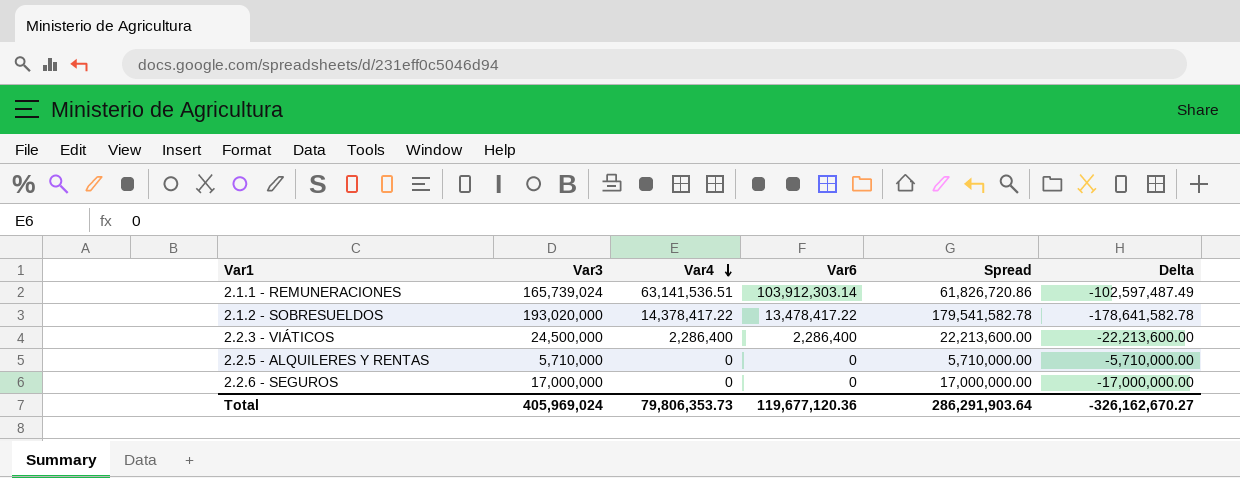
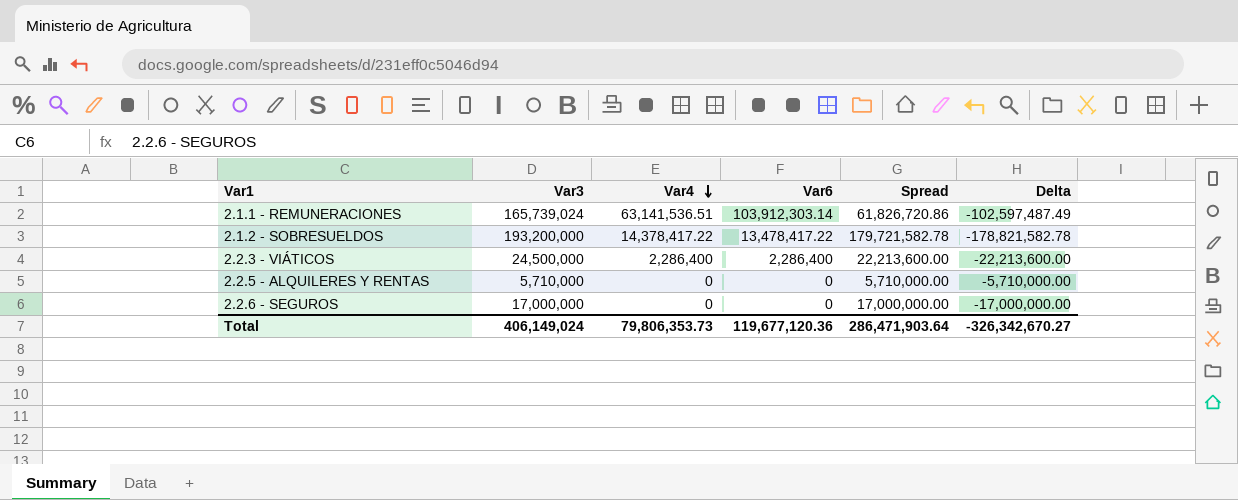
2.1.2 - SOBRESUELDOS | Var3: 193,020,000 -> 193,200,000
2.1.2 - SOBRESUELDOS | Spread: 179,541,582.78 -> 179,721,582.78
2.1.2 - SOBRESUELDOS | Delta: -178,641,582.78 -> -178,821,582.78
Total | Var3: 405,969,024 -> 406,149,024
Total | Spread: 286,291,903.64 -> 286,471,903.64
Total | Delta: -326,162,670.27 -> -326,342,670.27

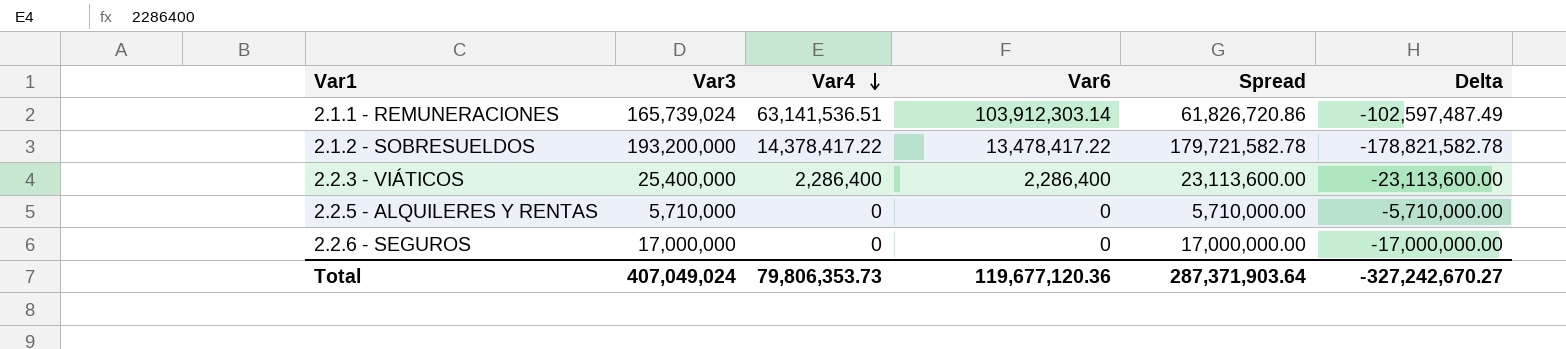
2.2.3 - VIÁTICOS | Var3: 24,500,000 -> 25,400,000
2.2.3 - VIÁTICOS | Spread: 22,213,600.00 -> 23,113,600.00
2.2.3 - VIÁTICOS | Delta: -22,213,600.00 -> -23,113,600.00
Total | Var3: 406,149,024 -> 407,049,024
Total | Spread: 286,471,903.64 -> 287,371,903.64
Total | Delta: -326,342,670.27 -> -327,242,670.27

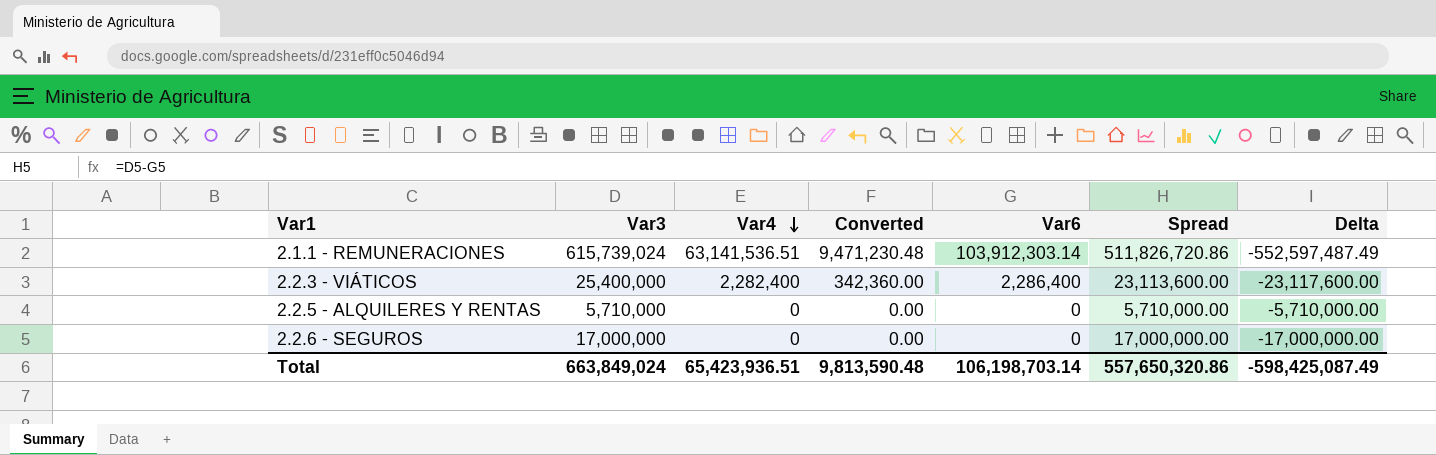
column Converted | formula: none -> [Var4] * 0.15
row 2.1.2 - SOBRESUELDOS: 193,200,000 | 14,378,417.22 | 13,478,417.22 | 179,721,582.78 | -178,821,582.78 -> none
2.1.1 - REMUNERACIONES | Var3: 165,739,024 -> 615,739,024
2.1.1 - REMUNERACIONES | Spread: 61,826,720.86 -> 511,826,720.86
2.1.1 - REMUNERACIONES | Delta: -102,597,487.49 -> -552,597,487.49
2.2.3 - VIÁTICOS | Var4: 2,286,400 -> 2,282,400
2.2.3 - VIÁTICOS | Delta: -23,113,600.00 -> -23,117,600.00
Total | Var3: 407,049,024 -> 663,849,024
Total | Var4: 79,806,353.73 -> 65,423,936.51
Total | Var6: 119,677,120.36 -> 106,198,703.14
Total | Spread: 287,371,903.64 -> 557,650,320.86
Total | Delta: -327,242,670.27 -> -598,425,087.49

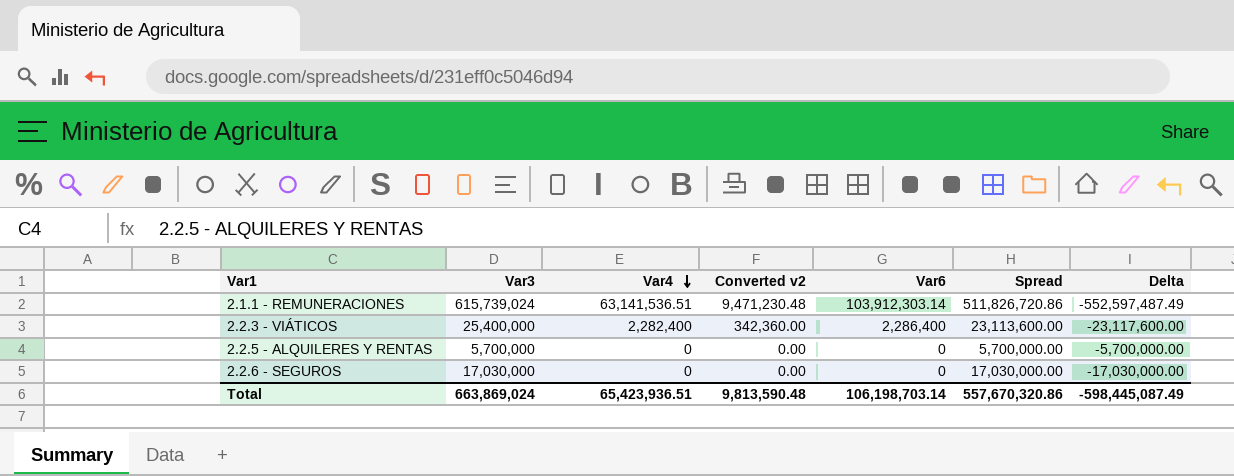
column name: Converted -> Converted v2
2.2.5 - ALQUILERES Y RENTAS | Var3: 5,710,000 -> 5,700,000
2.2.5 - ALQUILERES Y RENTAS | Spread: 5,710,000.00 -> 5,700,000.00
2.2.5 - ALQUILERES Y RENTAS | Delta: -5,710,000.00 -> -5,700,000.00
2.2.6 - SEGUROS | Var3: 17,000,000 -> 17,030,000
2.2.6 - SEGUROS | Spread: 17,000,000.00 -> 17,030,000.00
2.2.6 - SEGUROS | Delta: -17,000,000.00 -> -17,030,000.00
Total | Var3: 663,849,024 -> 663,869,024
Total | Spread: 557,650,320.86 -> 557,670,320.86
Total | Delta: -598,425,087.49 -> -598,445,087.49

